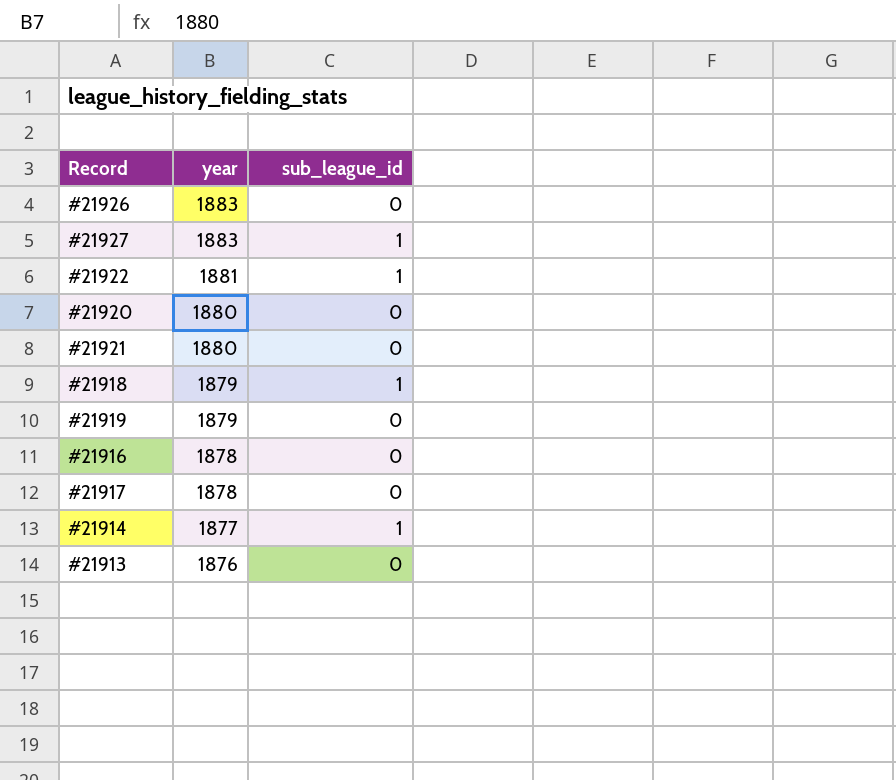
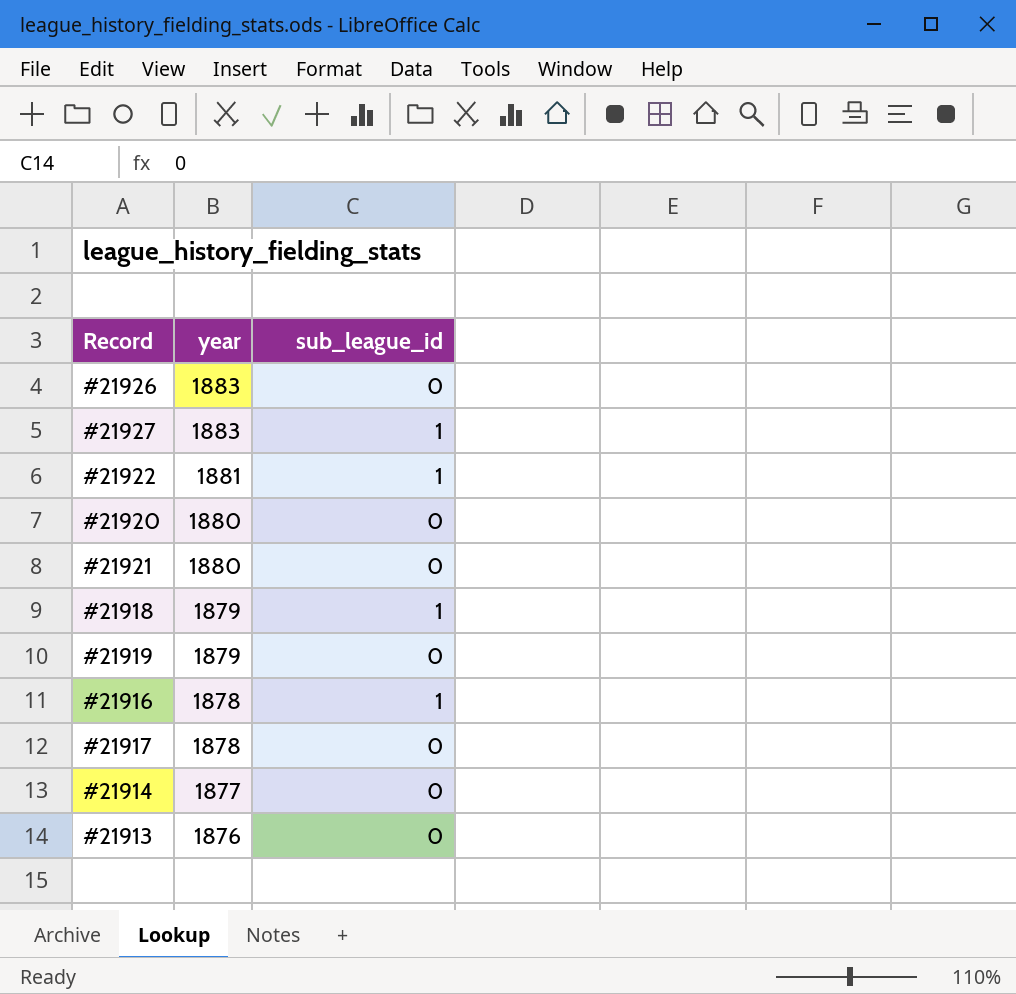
#21916 | sub_league_id: 0 -> 1
#21914 | sub_league_id: 1 -> 0

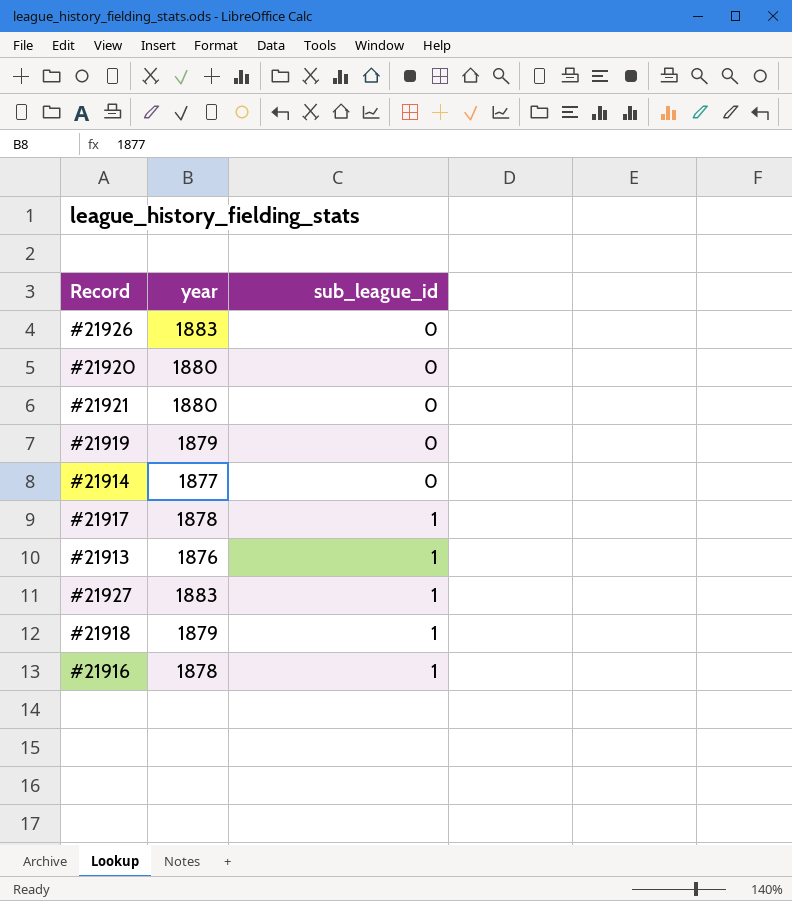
row order: year descending -> sub_league_id ascending
row #21922: 1881 | 1 -> none
#21917 | sub_league_id: 0 -> 1
#21913 | sub_league_id: 0 -> 1

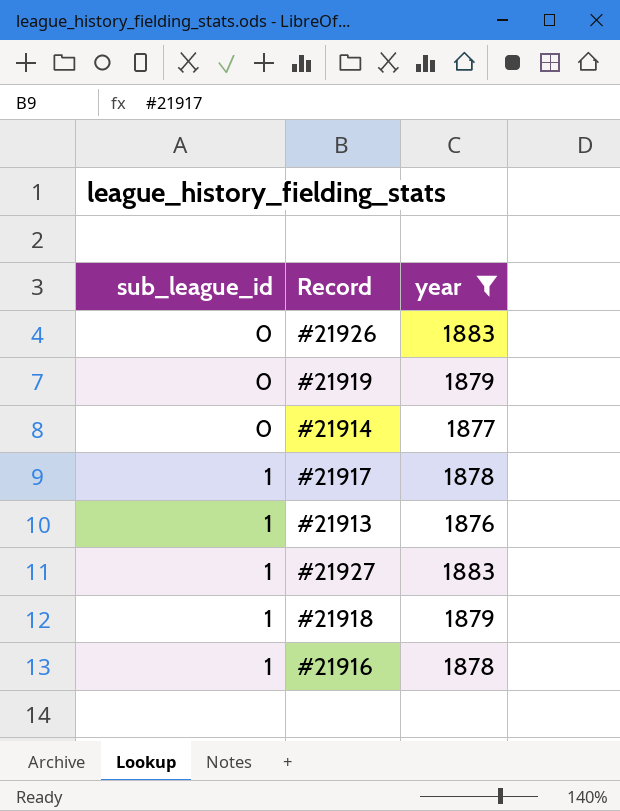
filter: none -> year != 1880
column sub_league_id | position: 3 -> 1

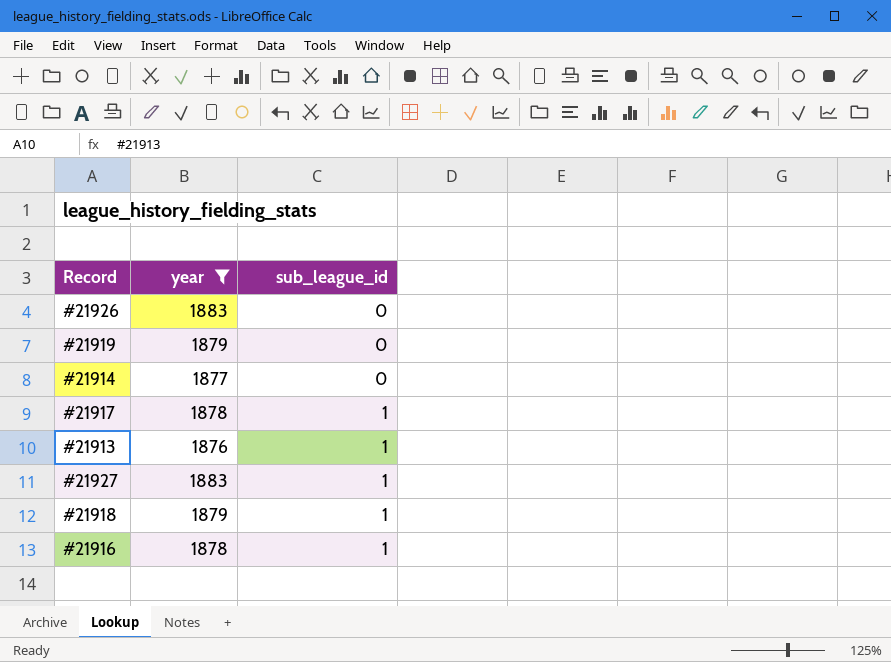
column sub_league_id | position: 1 -> 3

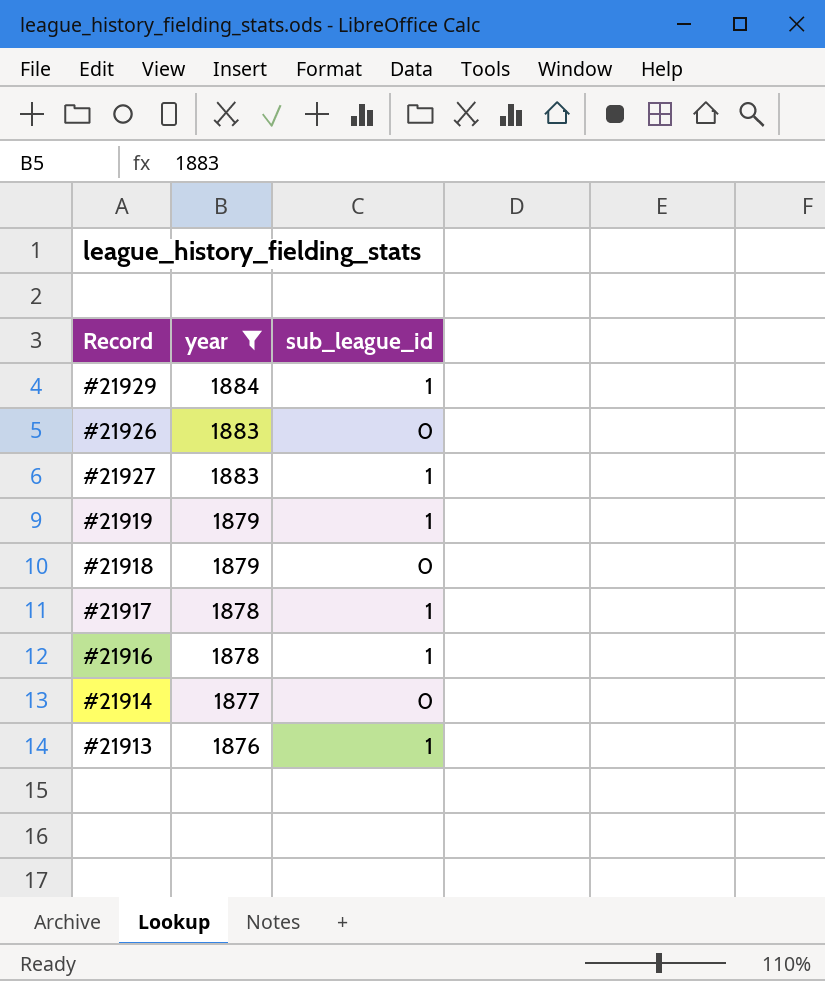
row order: sub_league_id ascending -> year descending
row #21929: none -> 1884 | 1
#21919 | sub_league_id: 0 -> 1
#21918 | sub_league_id: 1 -> 0

